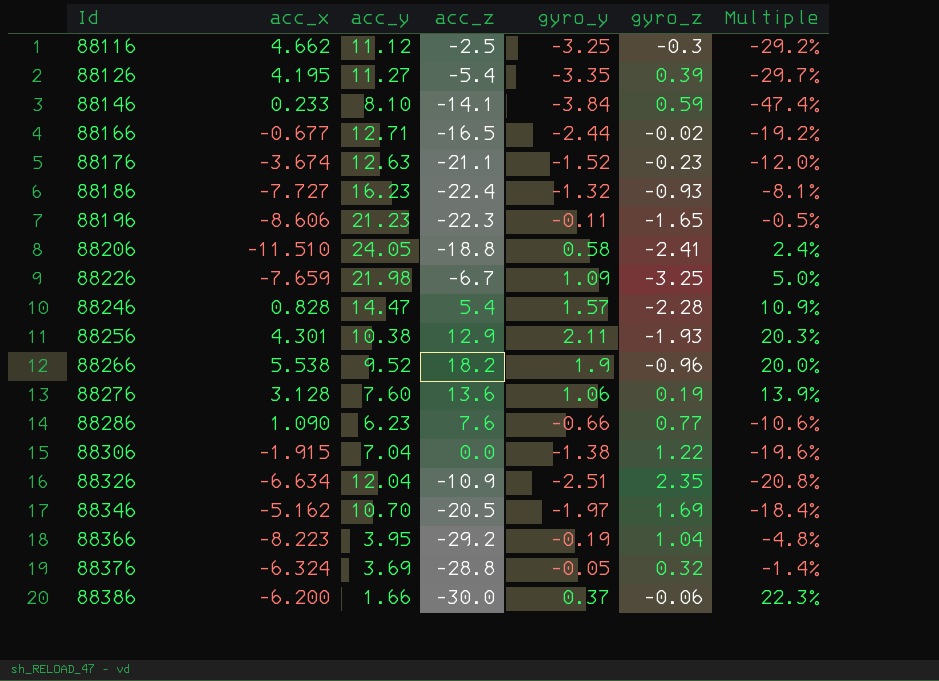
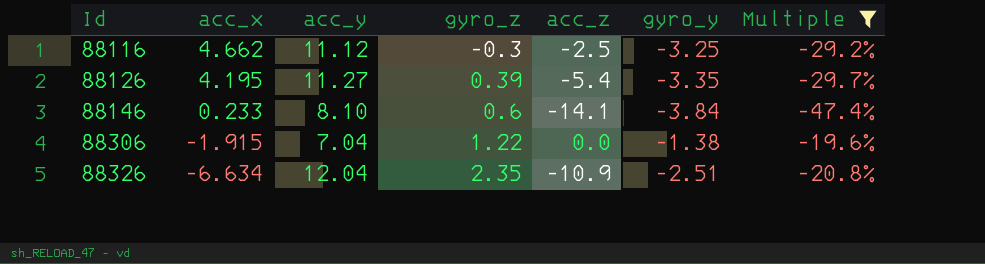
filter: none -> Multiple <= -19.6%
column gyro_z | position: 6 -> 4
88146 | gyro_z: 0.59 -> 0.6

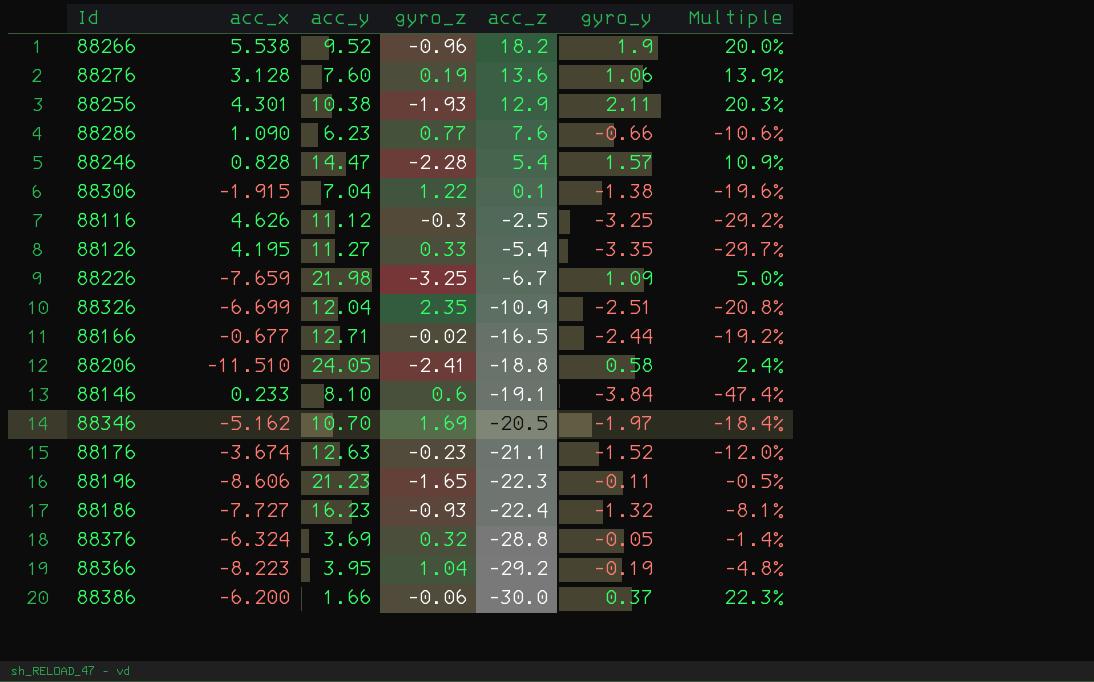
filter: Multiple <= -19.6% -> none
row order: Id ascending -> acc_z descending
88306 | acc_z: 0.0 -> 0.1
88116 | acc_x: 4.662 -> 4.626
88126 | gyro_z: 0.39 -> 0.33
88326 | acc_x: -6.634 -> -6.699
88146 | acc_z: -14.1 -> -19.1

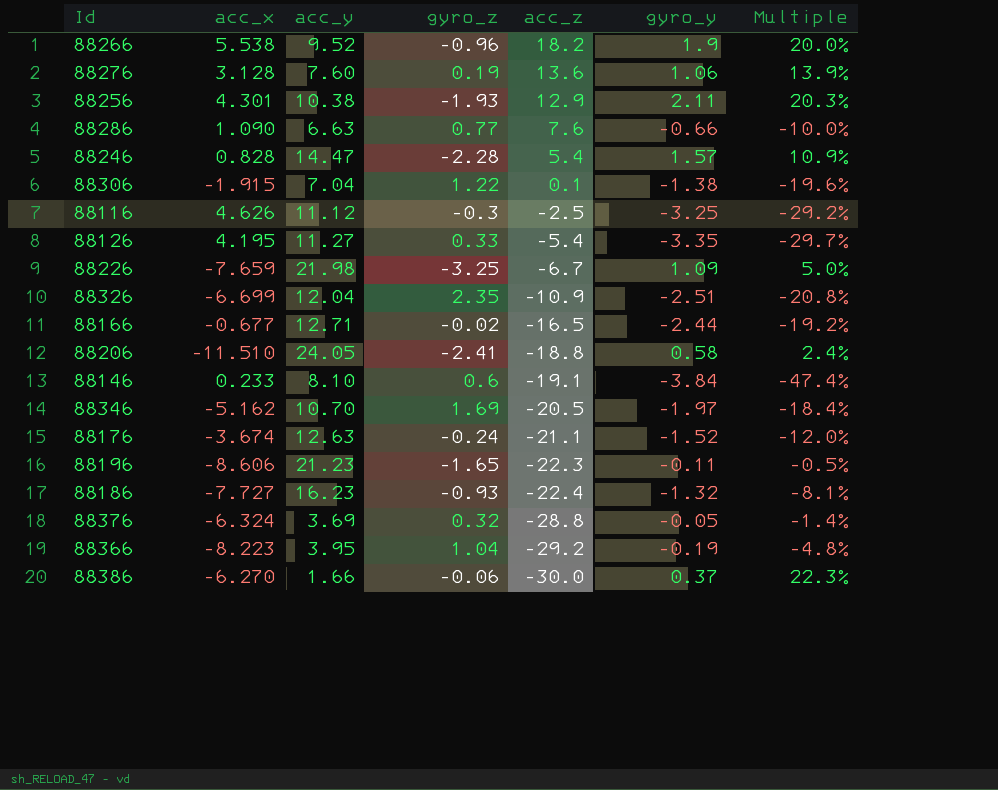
88286 | acc_y: 6.23 -> 6.63
88286 | Multiple: -10.6% -> -10.0%
88176 | gyro_z: -0.23 -> -0.24
88386 | acc_x: -6.200 -> -6.270

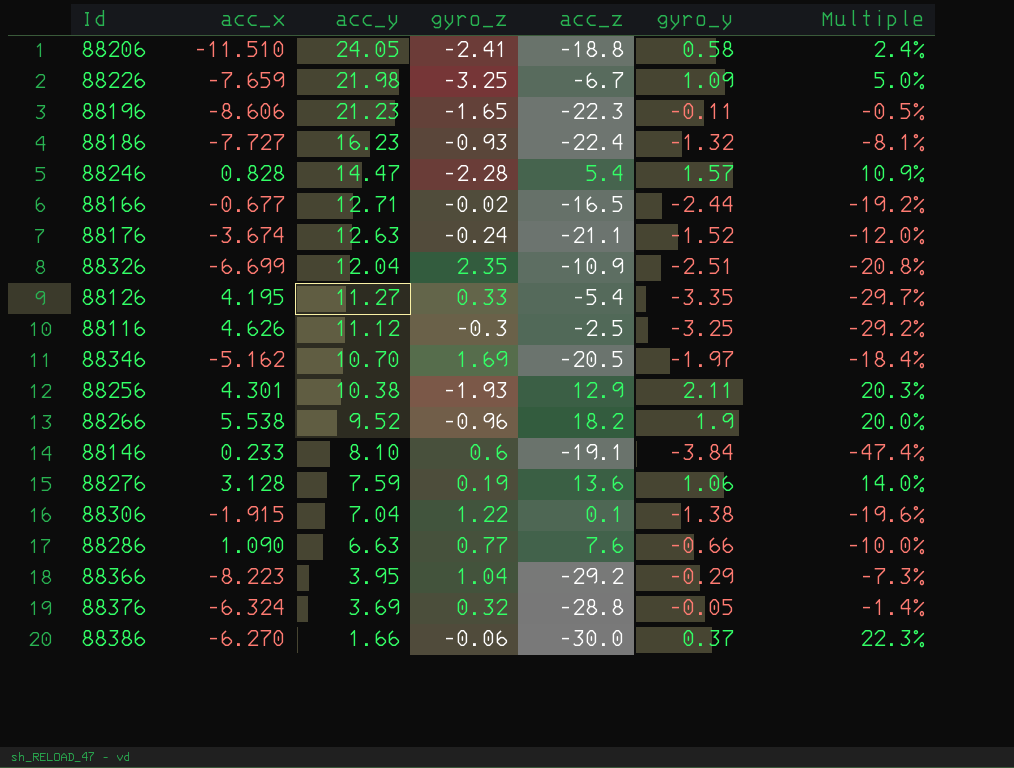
row order: acc_z descending -> acc_y descending
88276 | acc_y: 7.60 -> 7.59
88276 | Multiple: 13.9% -> 14.0%
88366 | gyro_y: -0.19 -> -0.29
88366 | Multiple: -4.8% -> -7.3%

